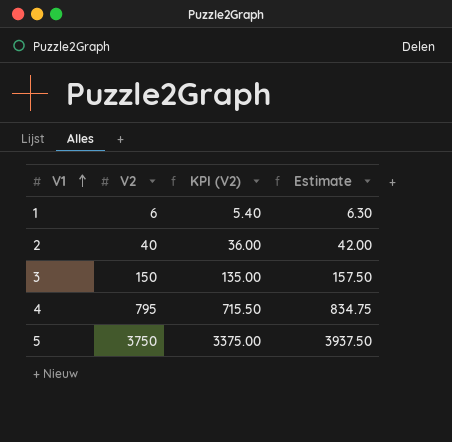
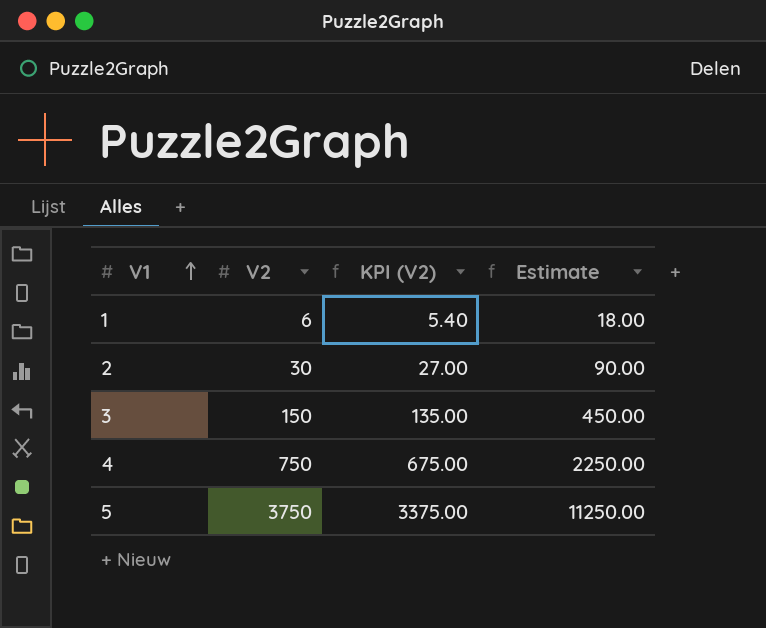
column Estimate | formula: [V2] * 1.05 -> [V2] * 3
2 | V2: 40 -> 30
2 | KPI (V2): 36.00 -> 27.00
4 | V2: 795 -> 750
4 | KPI (V2): 715.50 -> 675.00

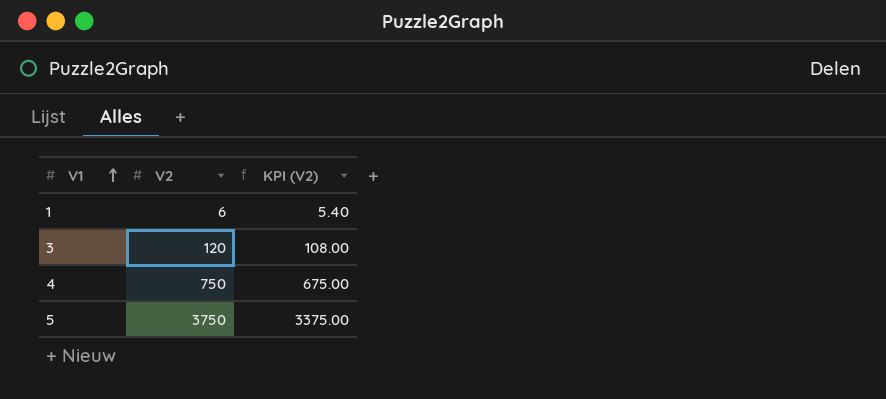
column Estimate | formula: [V2] * 3 -> none
row 2: 30 | 27.00 | 90.00 -> none
3 | V2: 150 -> 120
3 | KPI (V2): 135.00 -> 108.00

